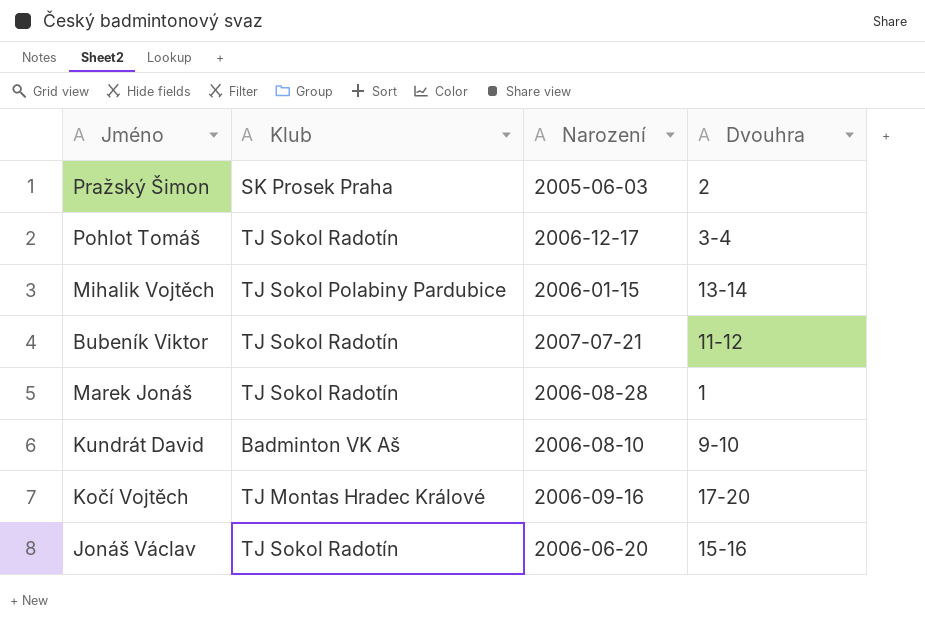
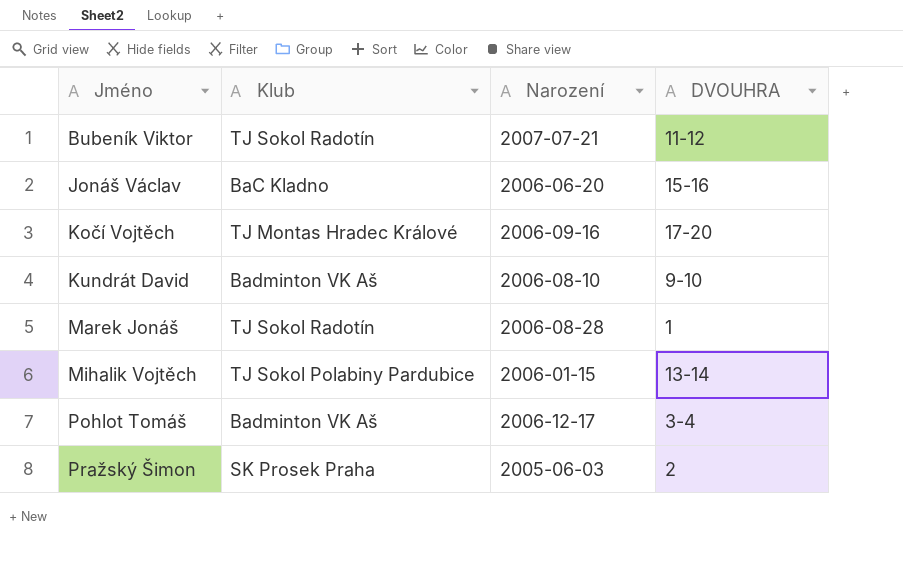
row order: none -> Jméno ascending
column name: Dvouhra -> DVOUHRA
Jonáš Václav | Klub: TJ Sokol Radotín -> BaC Kladno
Pohlot Tomáš | Klub: TJ Sokol Radotín -> Badminton VK Aš

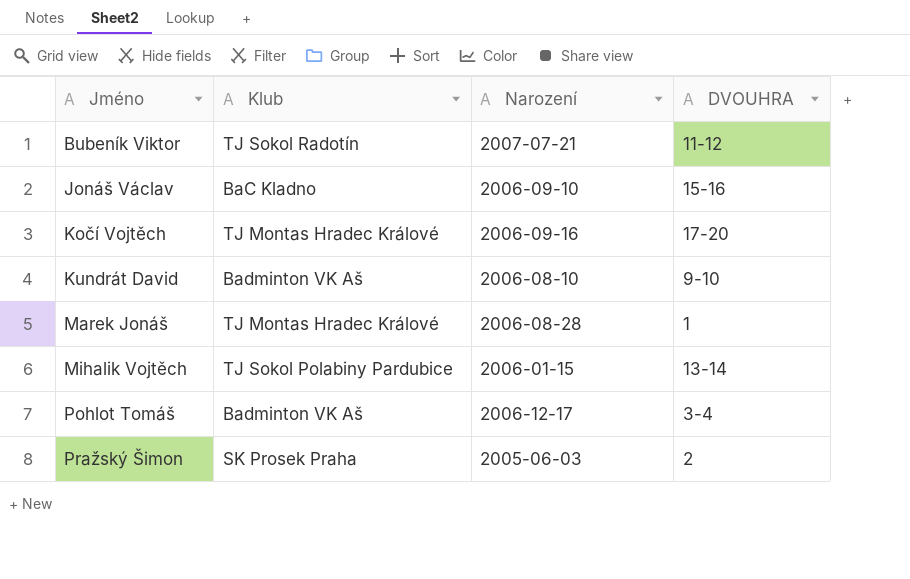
Jonáš Václav | Narození: 2006-06-20 -> 2006-09-10
Marek Jonáš | Klub: TJ Sokol Radotín -> TJ Montas Hradec Králové

